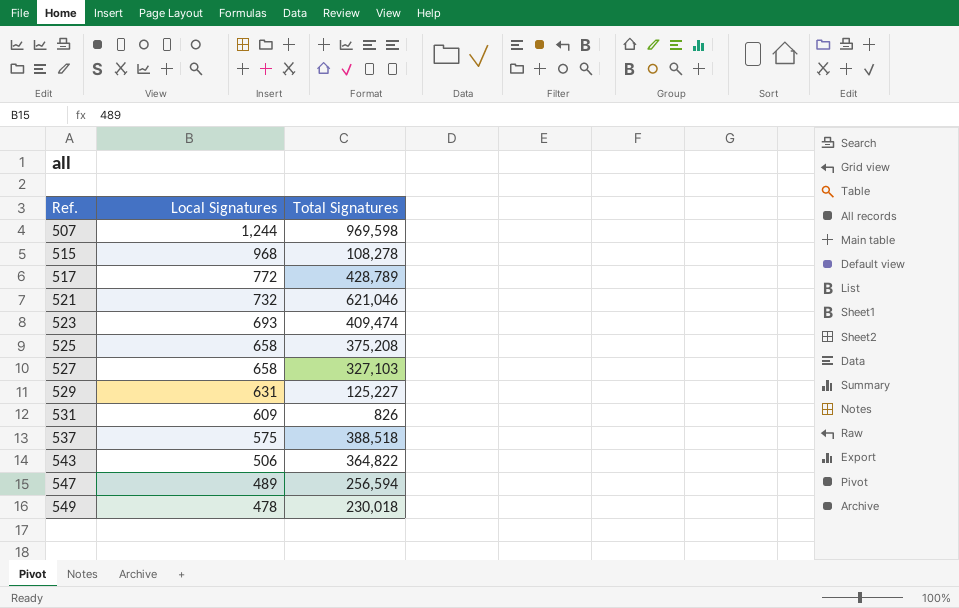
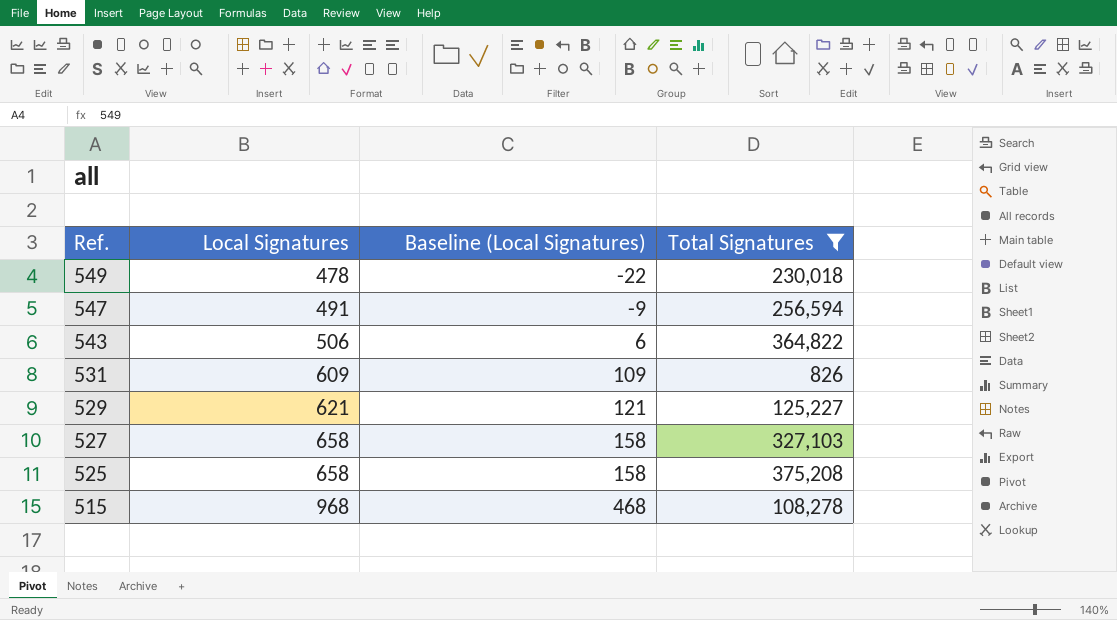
filter: none -> Total Signatures <= 375,208
row order: Ref. ascending -> Ref. descending
column Baseline (Local Signatures) | formula: none -> [Local Signatures] - 500
547 | Local Signatures: 489 -> 491
529 | Local Signatures: 631 -> 621

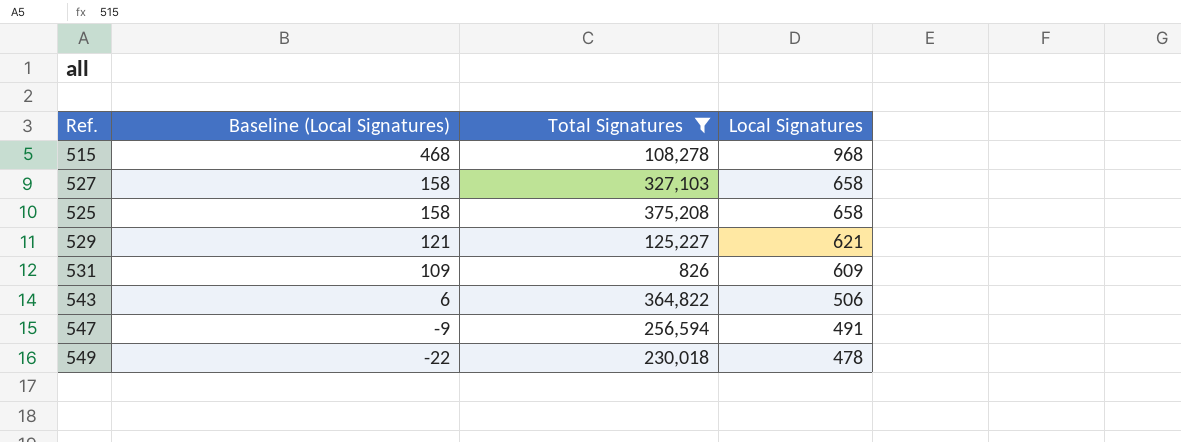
row order: Ref. descending -> Baseline (Local Signatures) descending
column Local Signatures | position: 2 -> 4

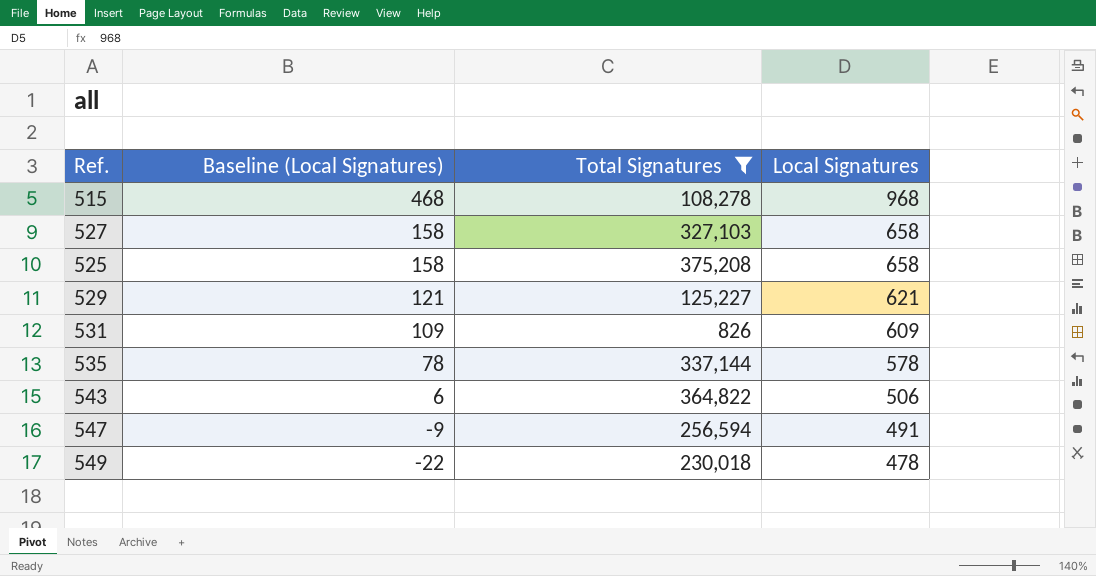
row 535: none -> 78 | 337,144 | 578

